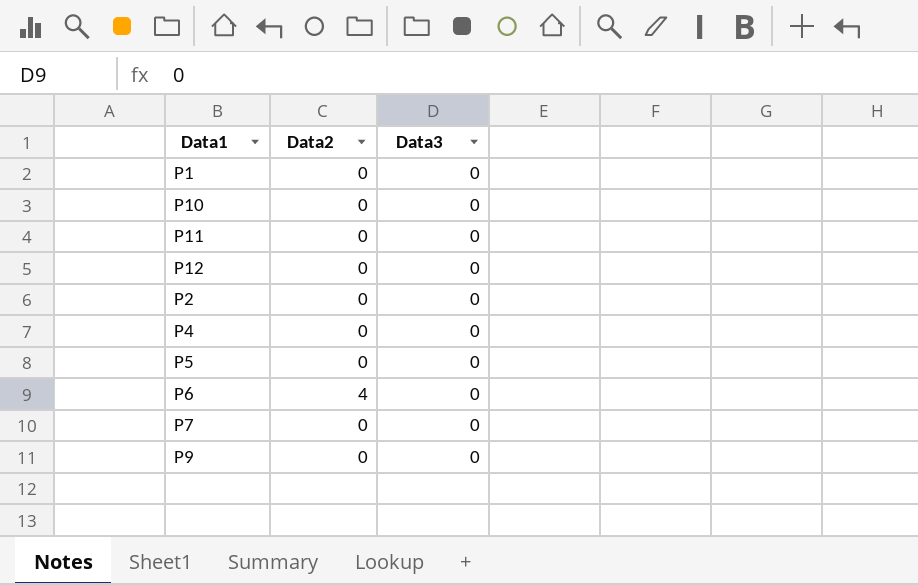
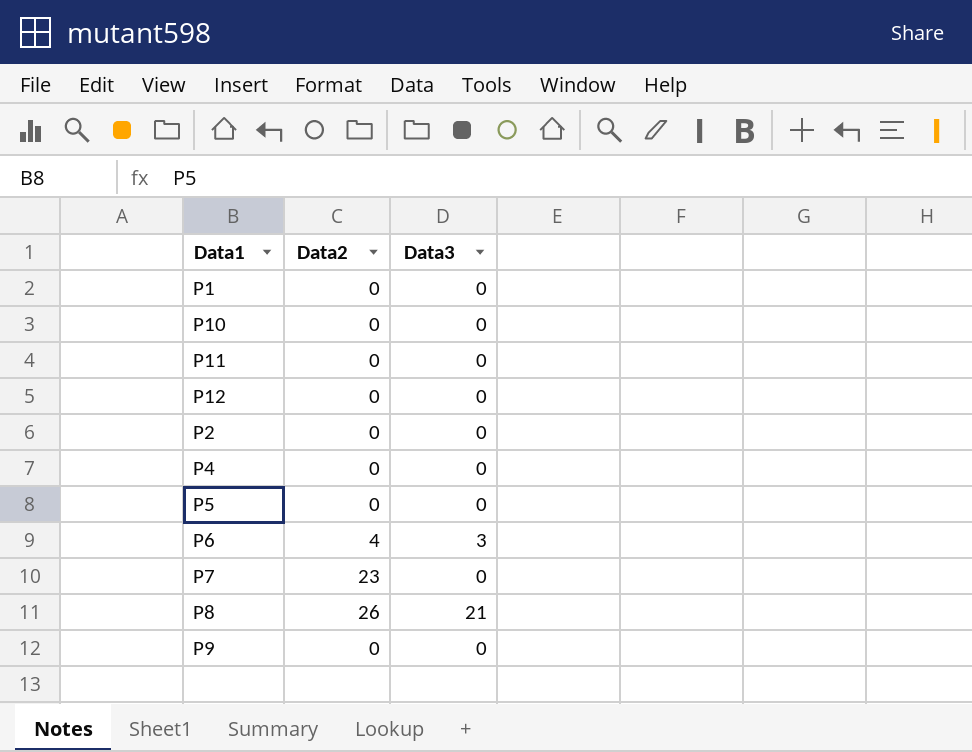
P6 | Data3: 0 -> 3
P7 | Data2: 0 -> 23
row P8: none -> 26 | 21

